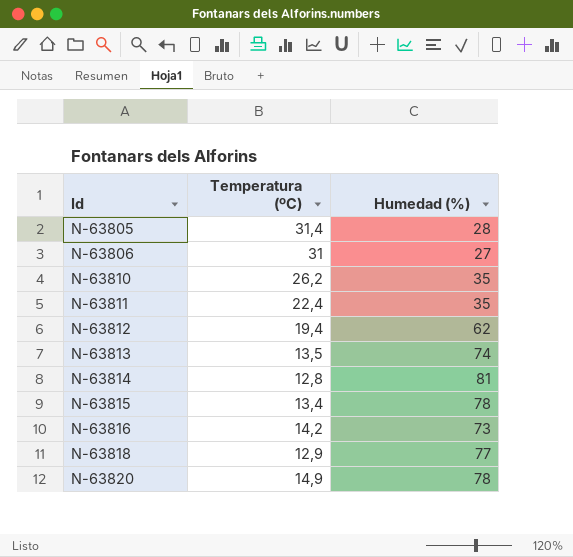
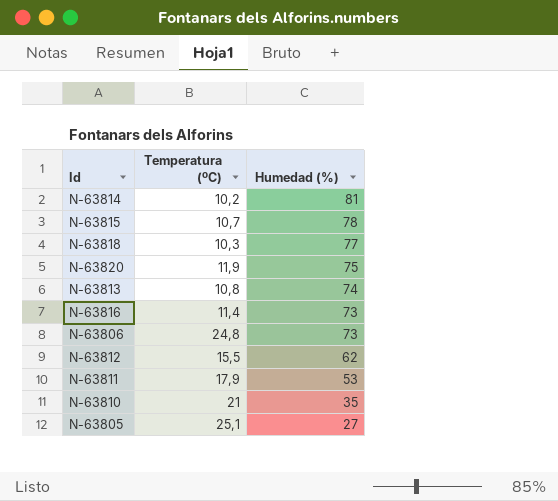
row order: Id ascending -> Humedad (%) descending
N-63814 | Temperatura (ºC): 12,8 -> 10,2
N-63815 | Temperatura (ºC): 13,4 -> 10,7
N-63818 | Temperatura (ºC): 12,9 -> 10,3
N-63820 | Temperatura (ºC): 14,9 -> 11,9
N-63820 | Humedad (%): 78 -> 75
N-63813 | Temperatura (ºC): 13,5 -> 10,8
N-63816 | Temperatura (ºC): 14,2 -> 11,4
N-63806 | Temperatura (ºC): 31 -> 24,8
N-63806 | Humedad (%): 27 -> 73
N-63812 | Temperatura (ºC): 19,4 -> 15,5
N-63811 | Temperatura (ºC): 22,4 -> 17,9
N-63811 | Humedad (%): 35 -> 53
N-63810 | Temperatura (ºC): 26,2 -> 21
N-63805 | Temperatura (ºC): 31,4 -> 25,1
N-63805 | Humedad (%): 28 -> 27

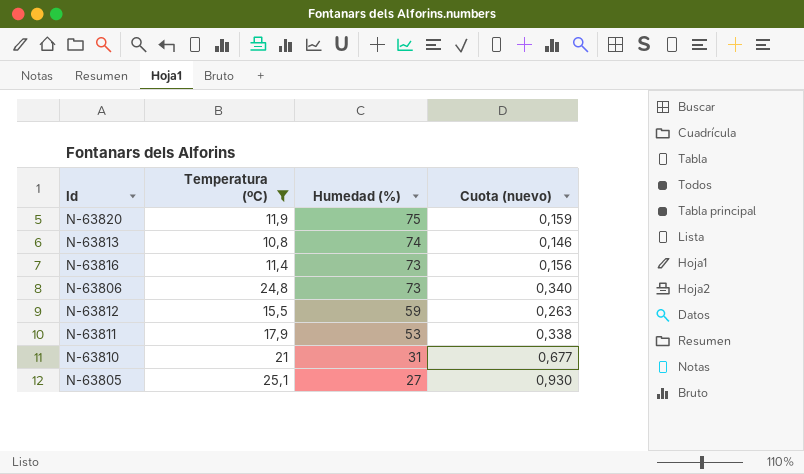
filter: none -> Temperatura (ºC) >= 10,8
column Cuota (nuevo) | formula: none -> [Temperatura (ºC)] / [Humedad (%)]
N-63812 | Humedad (%): 62 -> 59
N-63810 | Humedad (%): 35 -> 31

